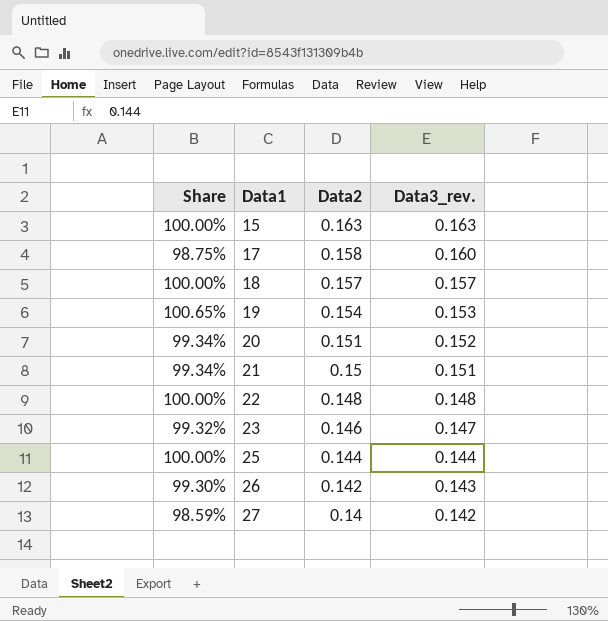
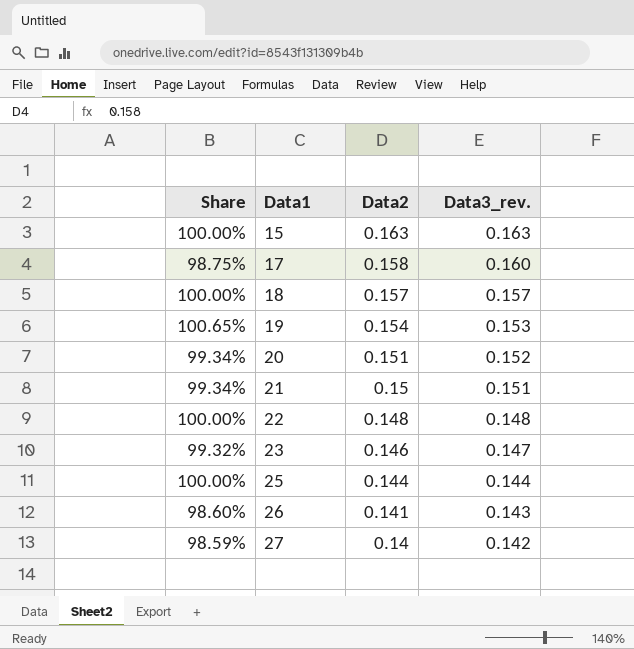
26 | Share: 99.30% -> 98.60%
26 | Data2: 0.142 -> 0.141

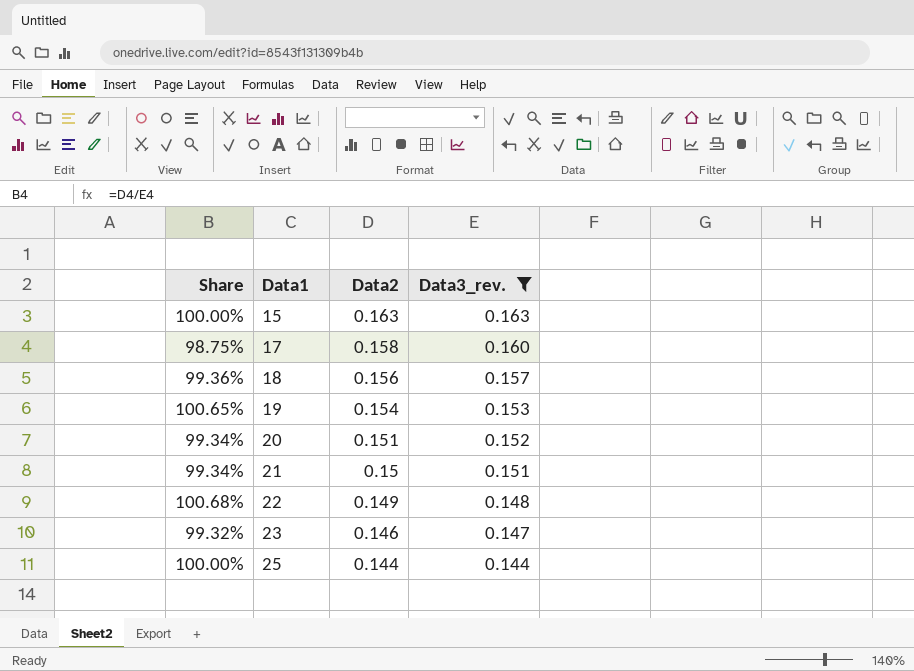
filter: none -> Data3_rev. >= 0.144
18 | Share: 100.00% -> 99.36%
18 | Data2: 0.157 -> 0.156
22 | Share: 100.00% -> 100.68%
22 | Data2: 0.148 -> 0.149

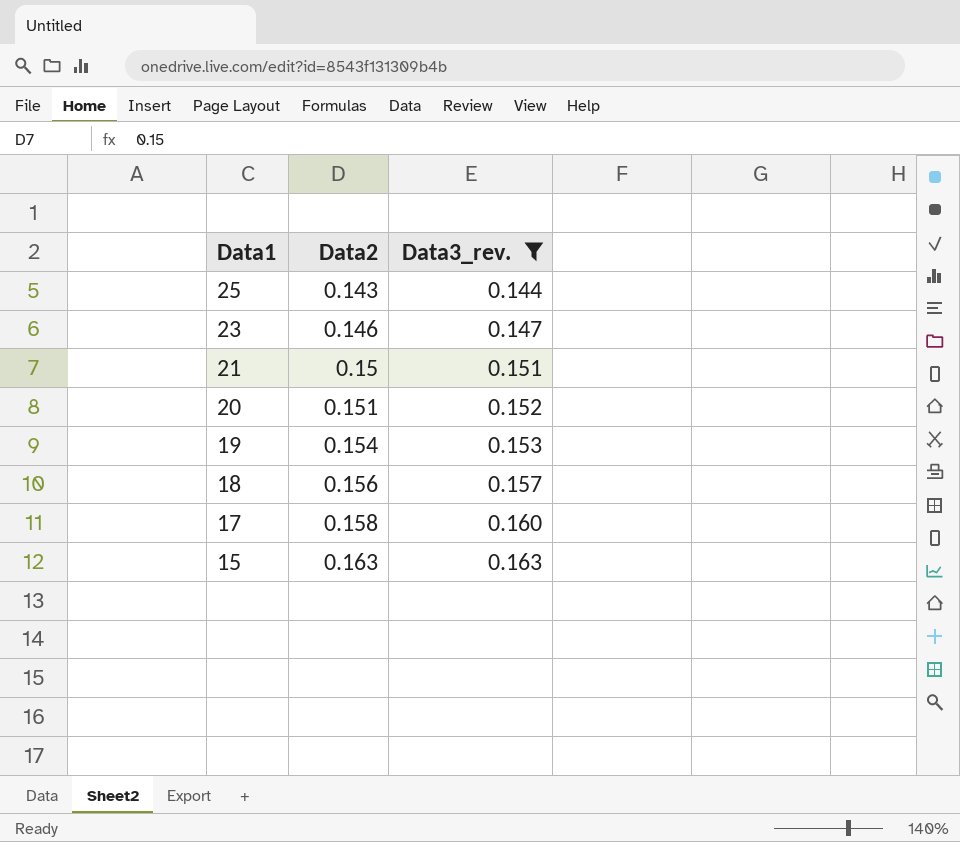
row order: Data1 ascending -> Data1 descending
column Share | formula: [Data2] / [Data3_rev.] -> none
row 22: 100.68% | 0.149 | 0.148 -> none
25 | Data2: 0.144 -> 0.143

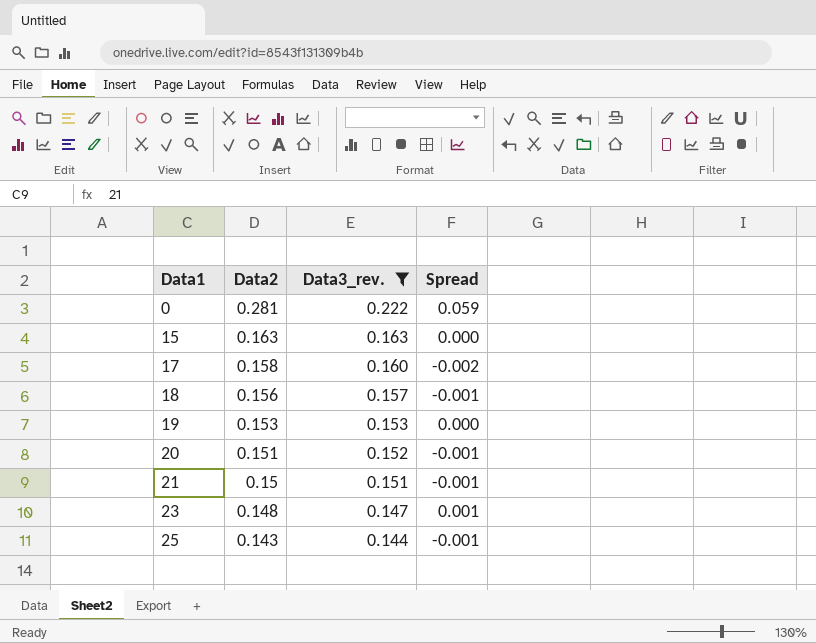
row order: Data1 descending -> Data1 ascending
column Spread | formula: none -> [Data2] - [Data3_rev.]
row 0: none -> 0.281 | 0.222 | 0.059
19 | Data2: 0.154 -> 0.153
23 | Data2: 0.146 -> 0.148

